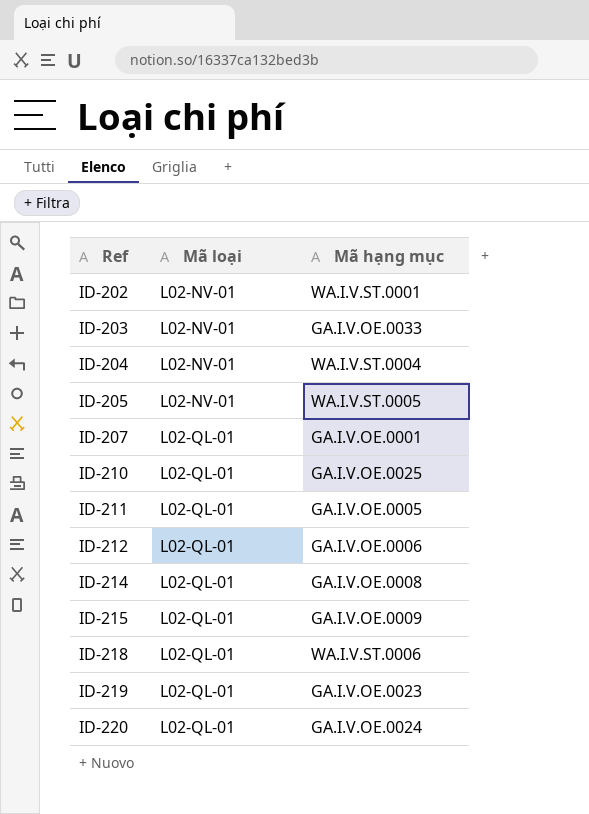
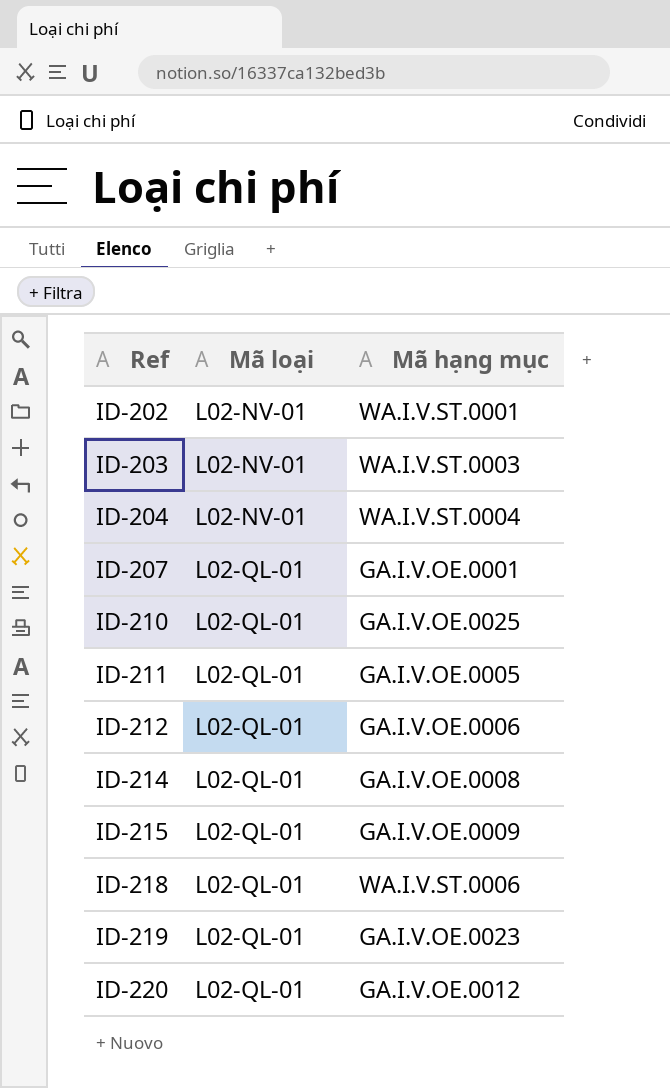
row ID-205: L02-NV-01 | WA.I.V.ST.0005 -> none
ID-203 | Mã hạng mục: GA.I.V.OE.0033 -> WA.I.V.ST.0003
ID-220 | Mã hạng mục: GA.I.V.OE.0024 -> GA.I.V.OE.0012

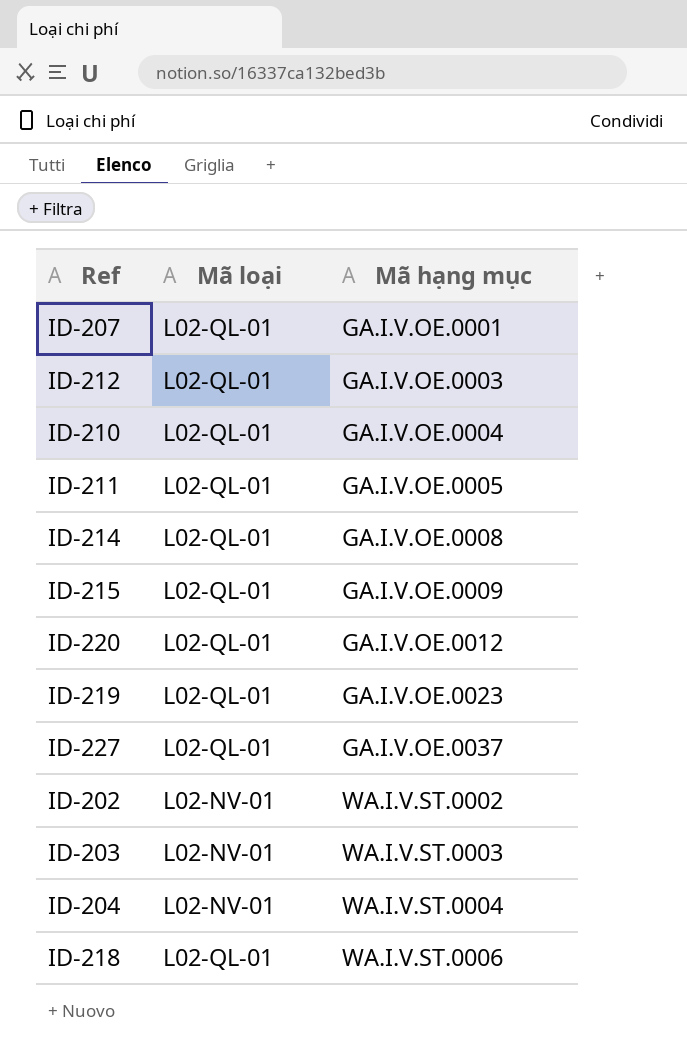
row order: Ref ascending -> Mã hạng mục ascending
ID-212 | Mã hạng mục: GA.I.V.OE.0006 -> GA.I.V.OE.0003
ID-210 | Mã hạng mục: GA.I.V.OE.0025 -> GA.I.V.OE.0004
row ID-227: none -> L02-QL-01 | GA.I.V.OE.0037
ID-202 | Mã hạng mục: WA.I.V.ST.0001 -> WA.I.V.ST.0002

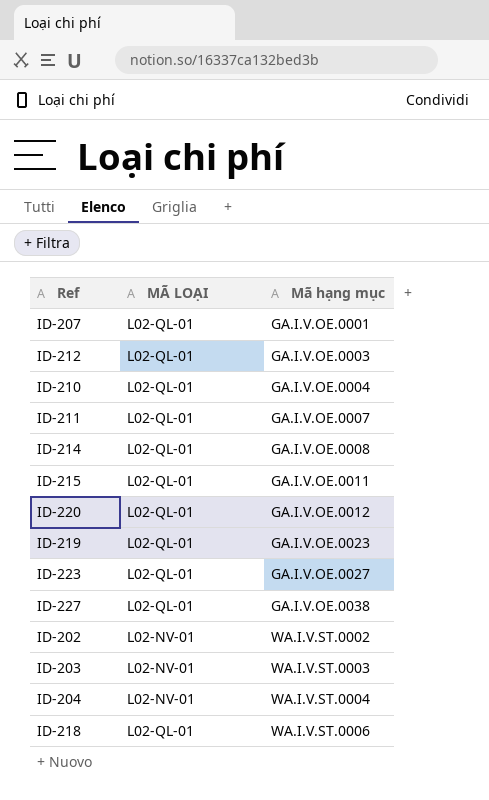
column name: Mã loại -> MÃ LOẠI
ID-211 | Mã hạng mục: GA.I.V.OE.0005 -> GA.I.V.OE.0007
ID-215 | Mã hạng mục: GA.I.V.OE.0009 -> GA.I.V.OE.0011
row ID-223: none -> L02-QL-01 | GA.I.V.OE.0027
ID-227 | Mã hạng mục: GA.I.V.OE.0037 -> GA.I.V.OE.0038

